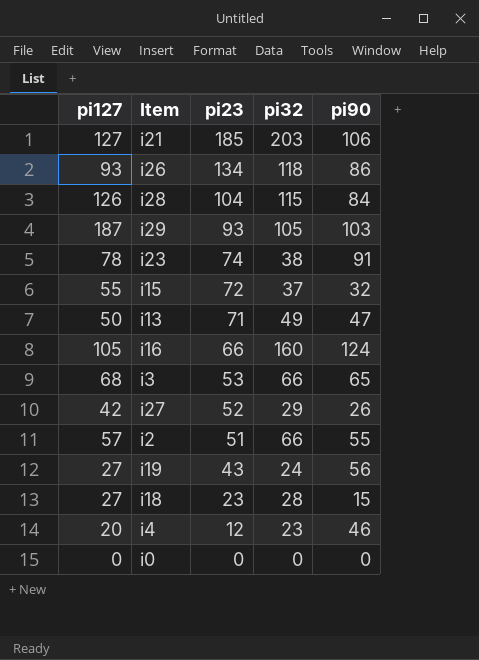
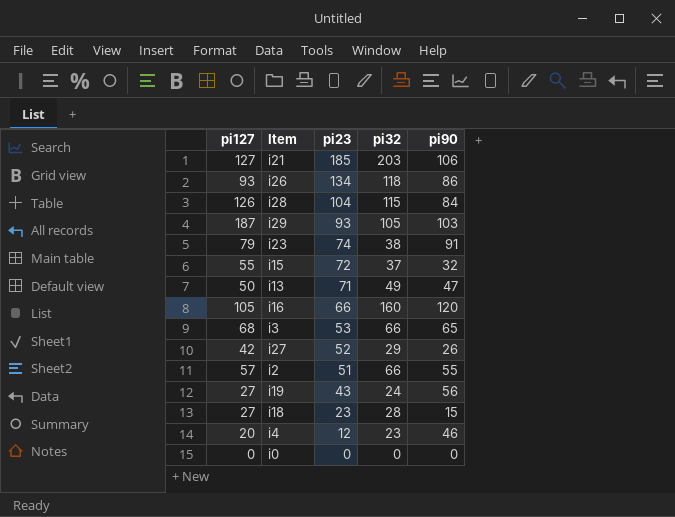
i23 | pi127: 78 -> 79
i16 | pi90: 124 -> 120

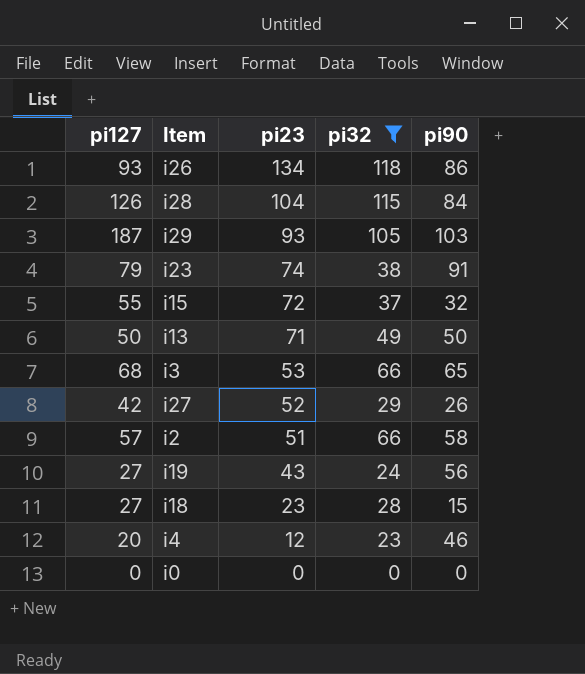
filter: none -> pi32 <= 118
i13 | pi90: 47 -> 50
i2 | pi90: 55 -> 58

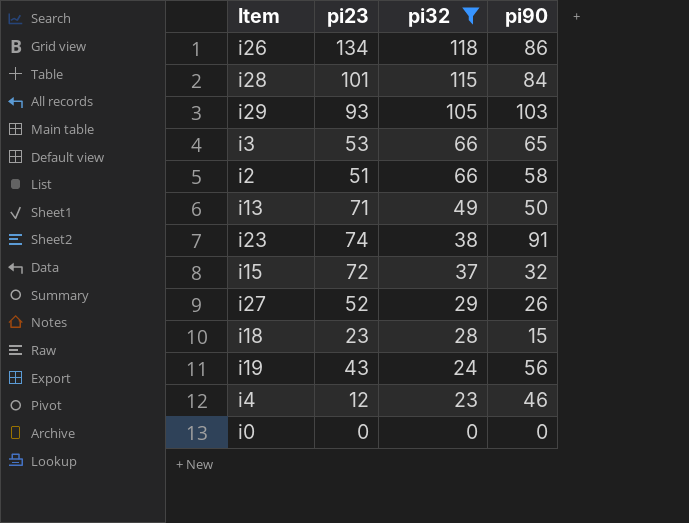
row order: pi23 descending -> pi32 descending
column pi127 | position: 1 -> none
i28 | pi23: 104 -> 101

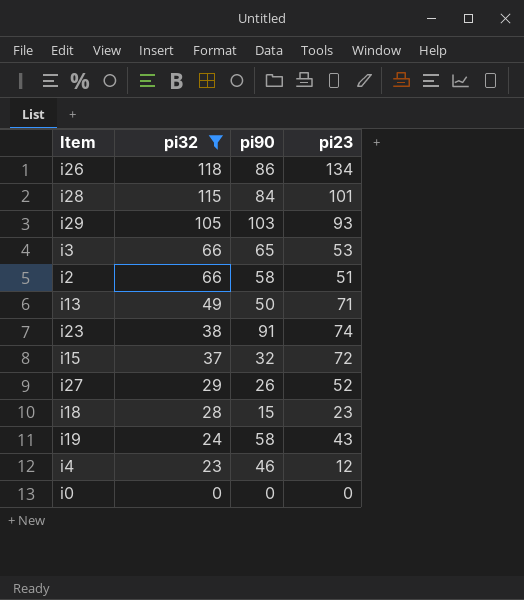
column pi23 | position: 2 -> 4
i19 | pi90: 56 -> 58

